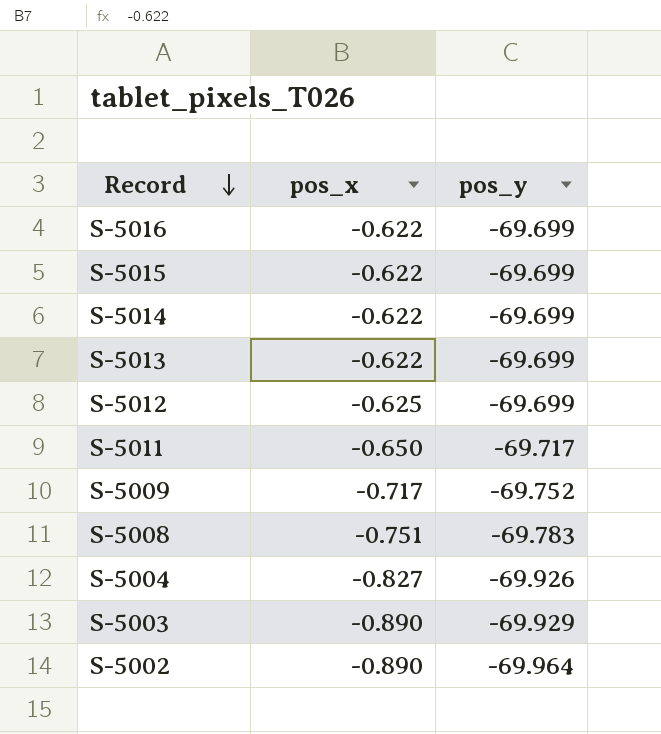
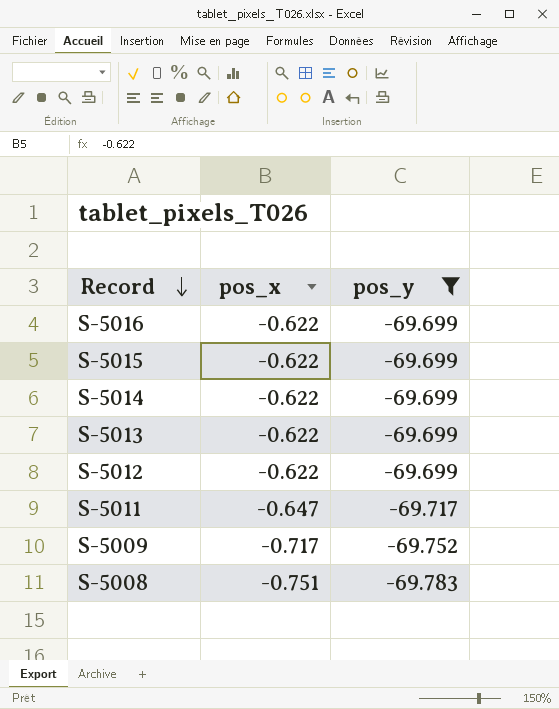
filter: none -> pos_y >= -69.783
S-5012 | pos_x: -0.625 -> -0.622
S-5011 | pos_x: -0.650 -> -0.647

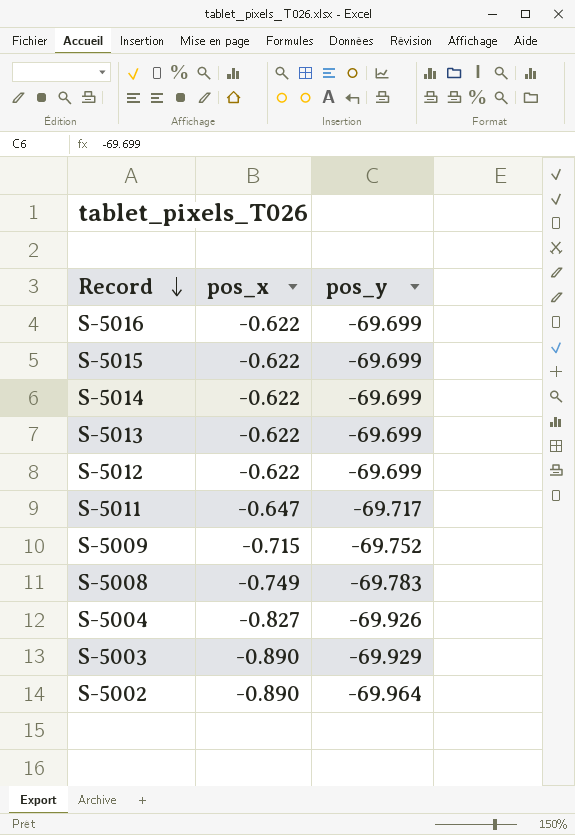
filter: pos_y >= -69.783 -> none
S-5009 | pos_x: -0.717 -> -0.715
S-5008 | pos_x: -0.751 -> -0.749

